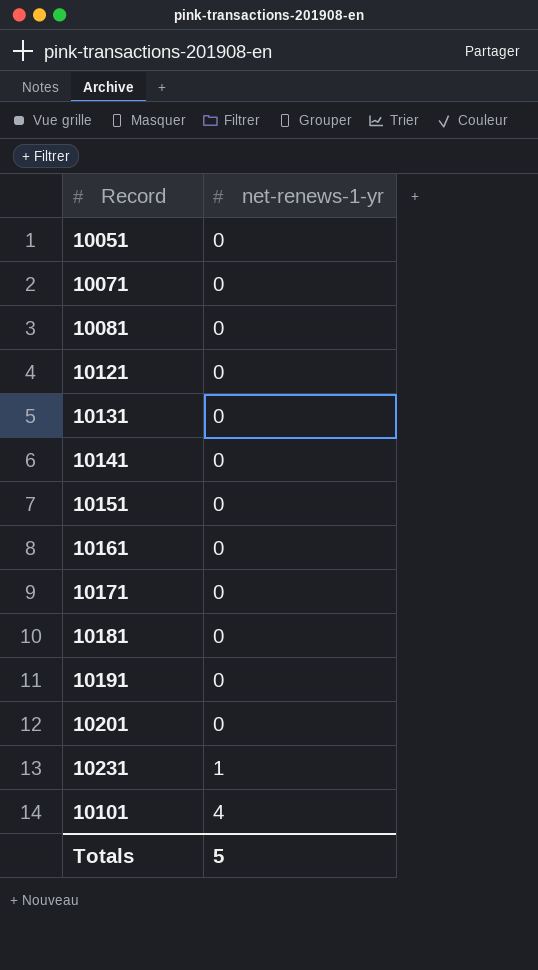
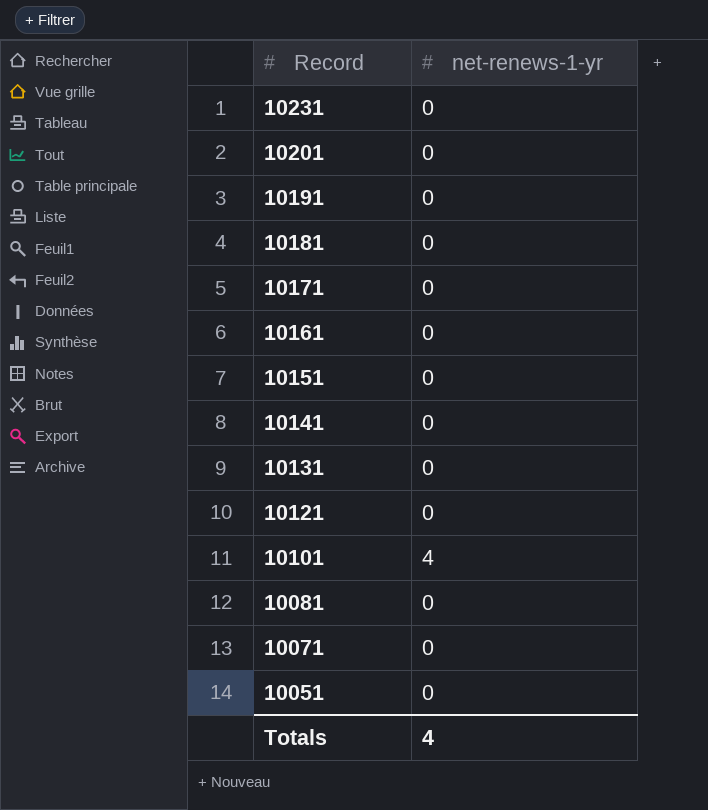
row order: net-renews-1-yr ascending -> Record descending
10231 | net-renews-1-yr: 1 -> 0
Totals | net-renews-1-yr: 5 -> 4

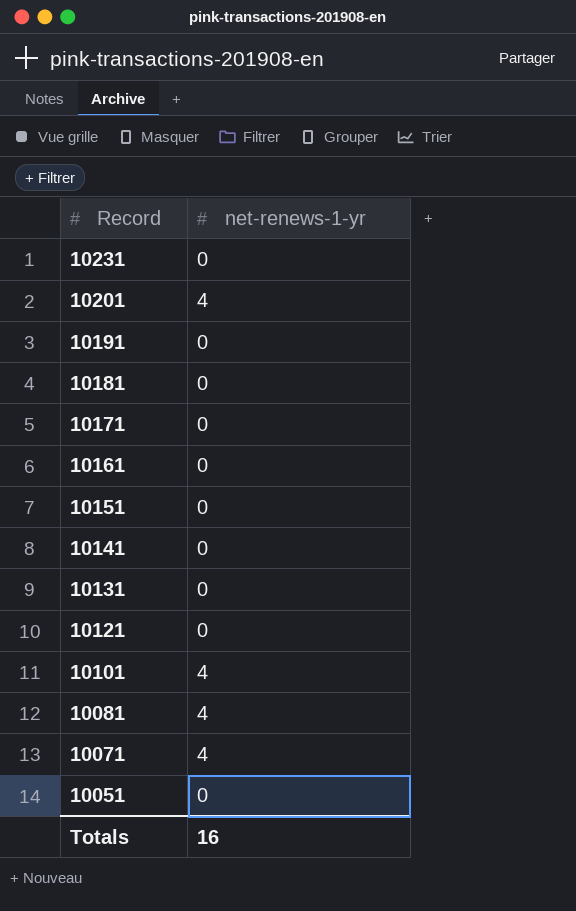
10201 | net-renews-1-yr: 0 -> 4
10081 | net-renews-1-yr: 0 -> 4
10071 | net-renews-1-yr: 0 -> 4
Totals | net-renews-1-yr: 4 -> 16

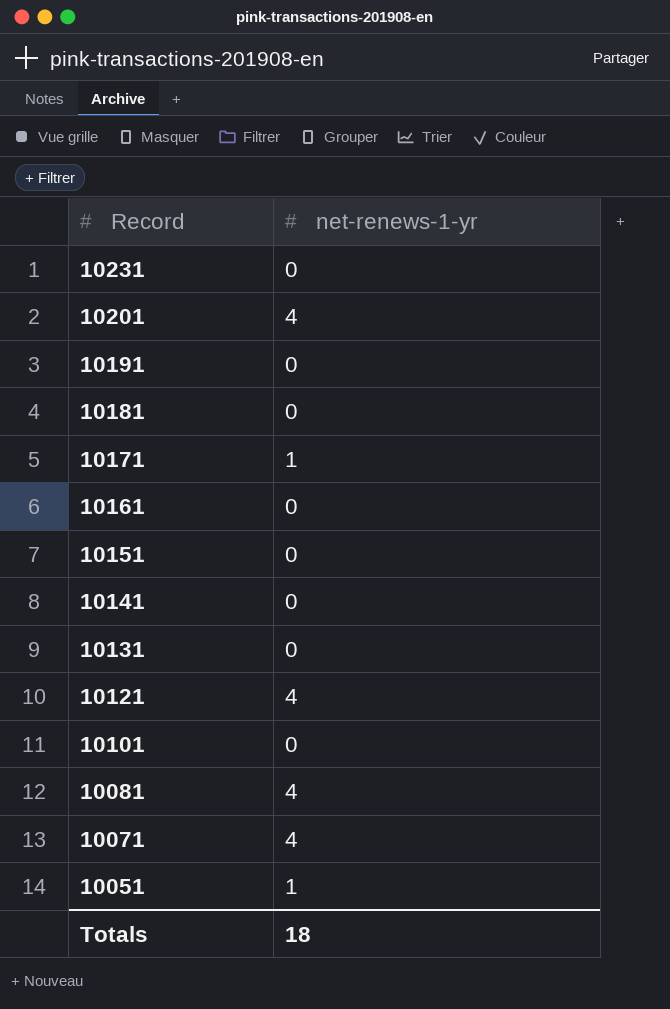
10171 | net-renews-1-yr: 0 -> 1
10121 | net-renews-1-yr: 0 -> 4
10101 | net-renews-1-yr: 4 -> 0
10051 | net-renews-1-yr: 0 -> 1
Totals | net-renews-1-yr: 16 -> 18

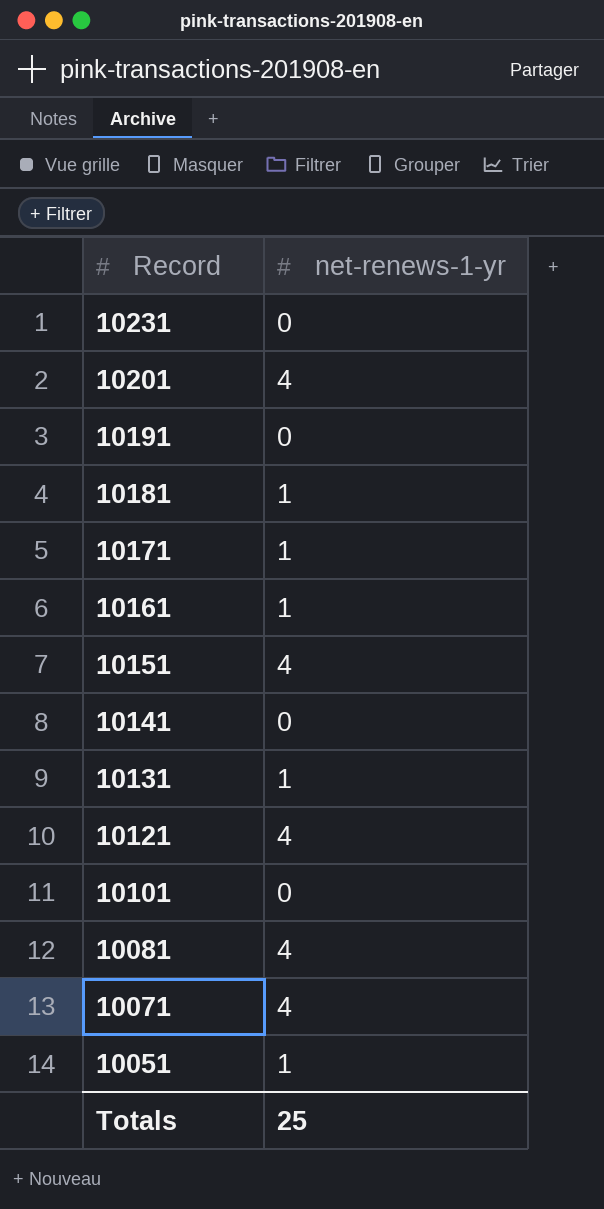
10181 | net-renews-1-yr: 0 -> 1
10161 | net-renews-1-yr: 0 -> 1
10151 | net-renews-1-yr: 0 -> 4
10131 | net-renews-1-yr: 0 -> 1
Totals | net-renews-1-yr: 18 -> 25

